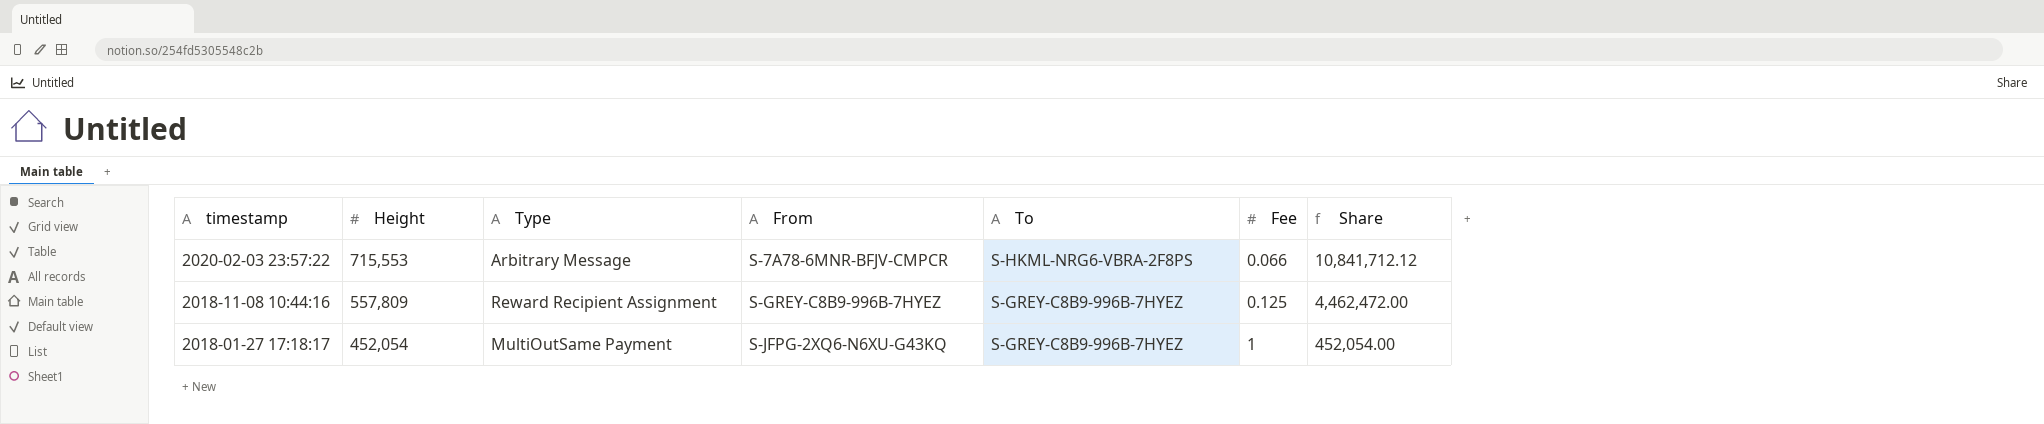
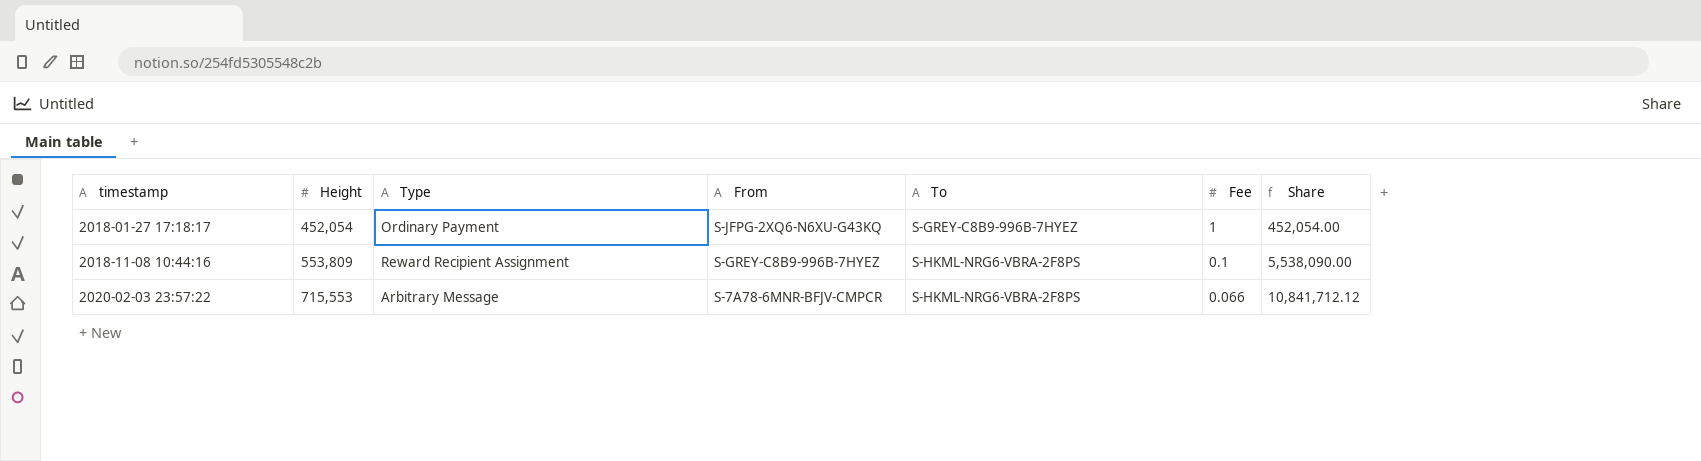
row order: timestamp descending -> timestamp ascending
2018-01-27 17:18:17 | Type: MultiOutSame Payment -> Ordinary Payment
2018-11-08 10:44:16 | Height: 557,809 -> 553,809
2018-11-08 10:44:16 | To: S-GREY-C8B9-996B-7HYEZ -> S-HKML-NRG6-VBRA-2F8PS
2018-11-08 10:44:16 | Fee: 0.125 -> 0.1
2018-11-08 10:44:16 | Share: 4,462,472.00 -> 5,538,090.00

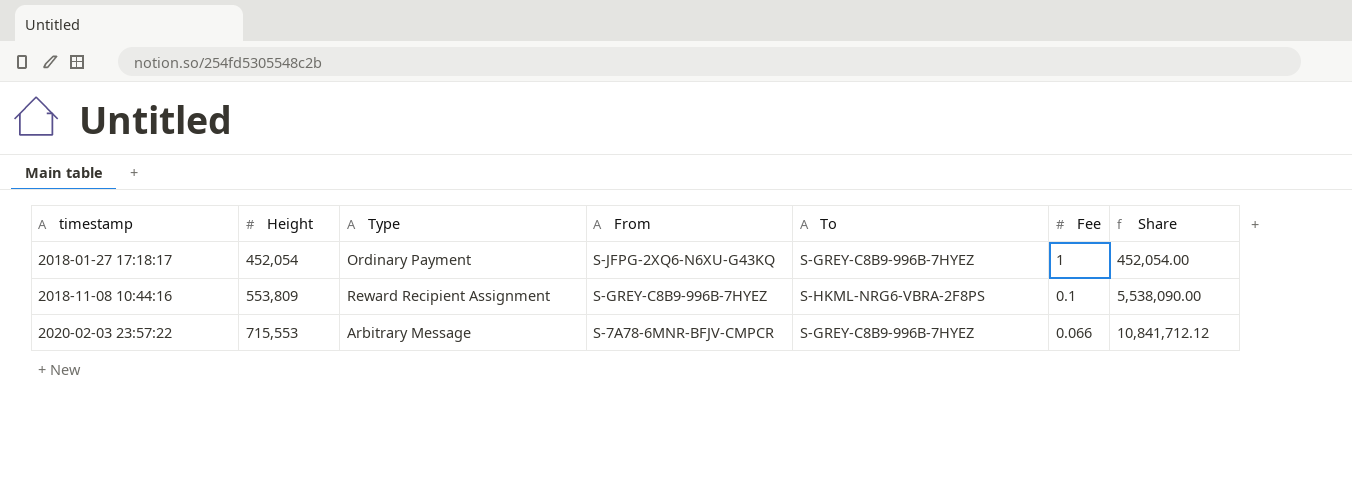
2020-02-03 23:57:22 | To: S-HKML-NRG6-VBRA-2F8PS -> S-GREY-C8B9-996B-7HYEZ

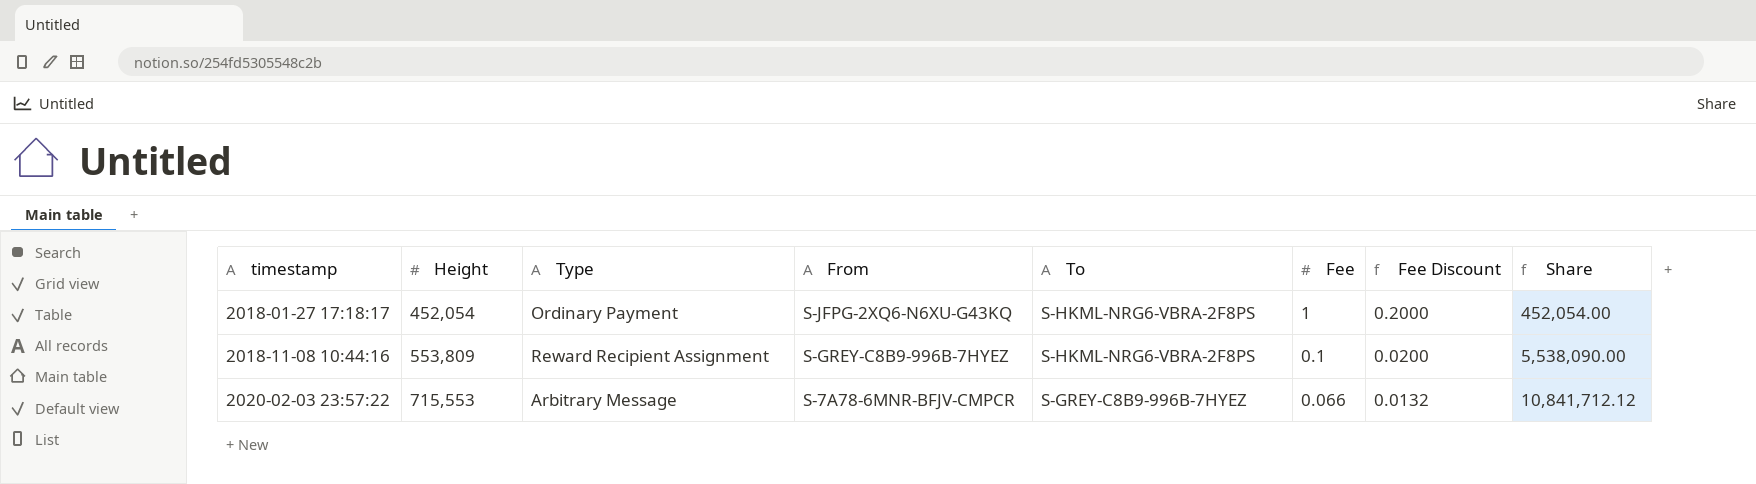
column Fee Discount | formula: none -> [Fee] * 0.2
2018-01-27 17:18:17 | To: S-GREY-C8B9-996B-7HYEZ -> S-HKML-NRG6-VBRA-2F8PS

